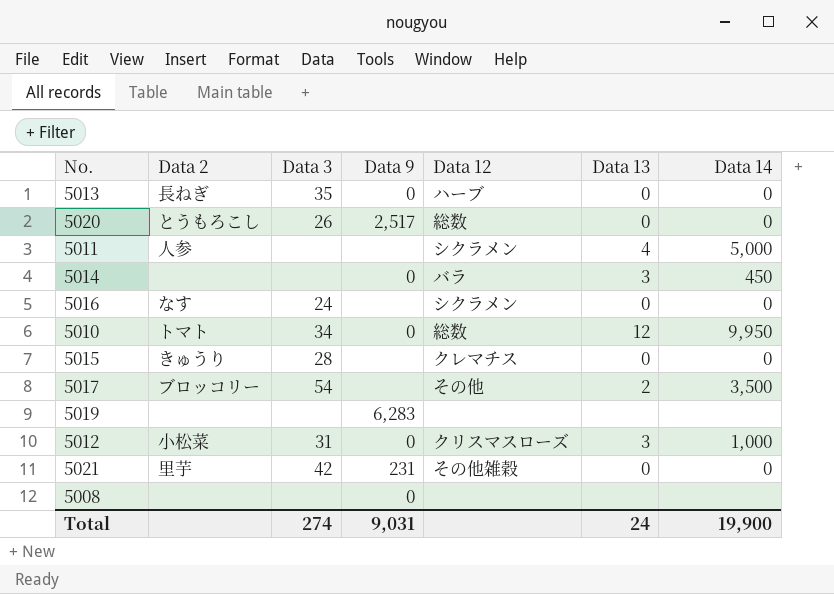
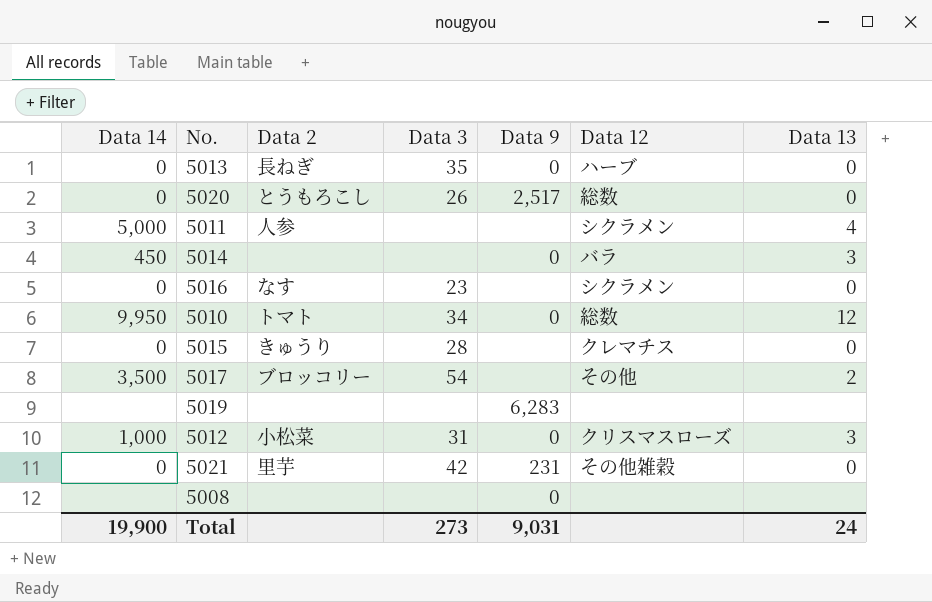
column Data 14 | position: 7 -> 1
5016 | Data 3: 24 -> 23
Total | Data 3: 274 -> 273

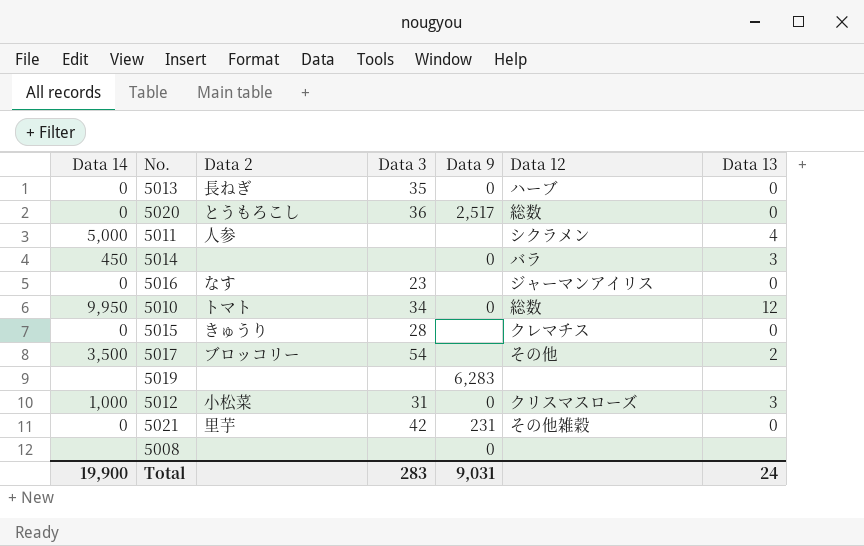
5020 | Data 3: 26 -> 36
5016 | Data 12: シクラメン -> ジャーマンアイリス
Total | Data 3: 273 -> 283

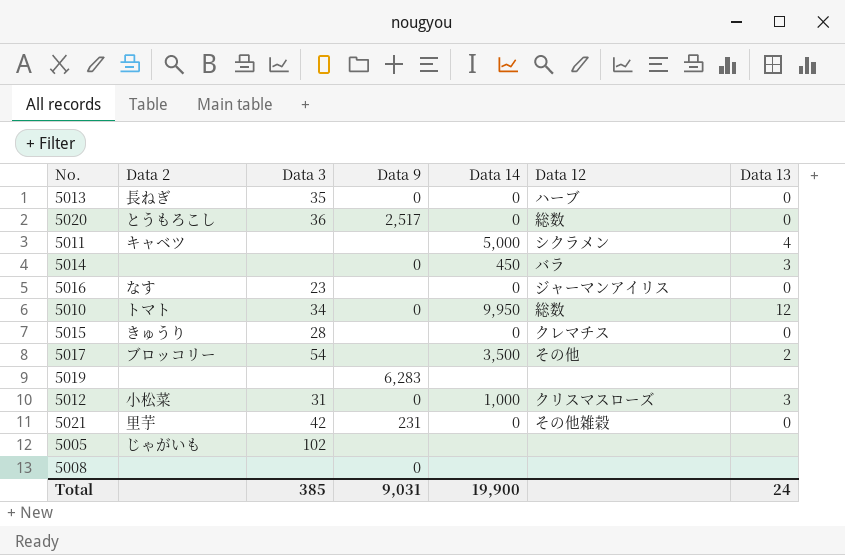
column Data 14 | position: 1 -> 5
5011 | Data 2: 人参 -> キャベツ
row 5005: none -> じゃがいも | 102 | none | none | none | none
Total | Data 3: 283 -> 385

